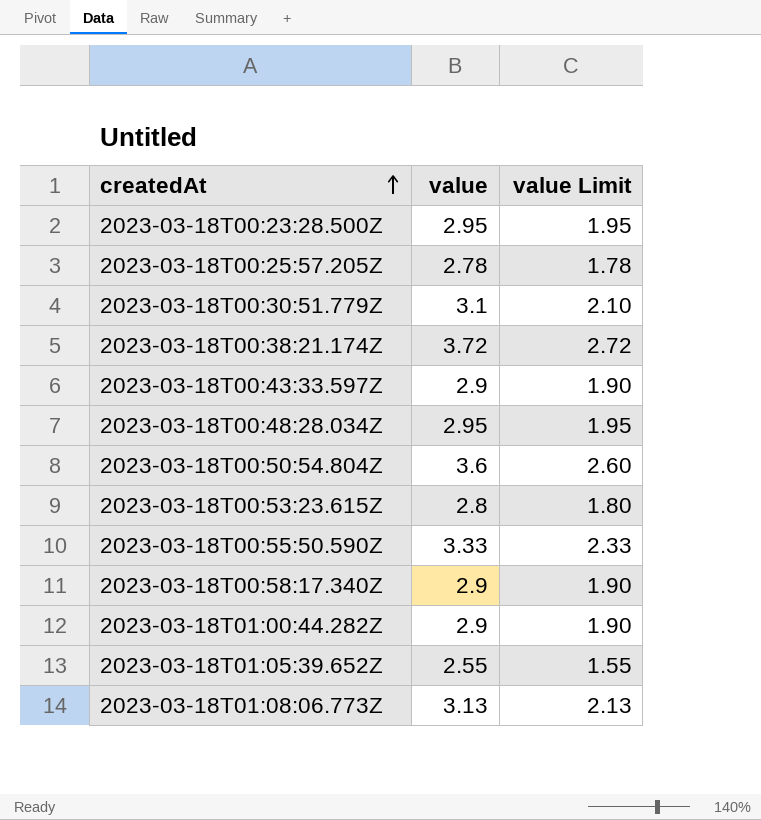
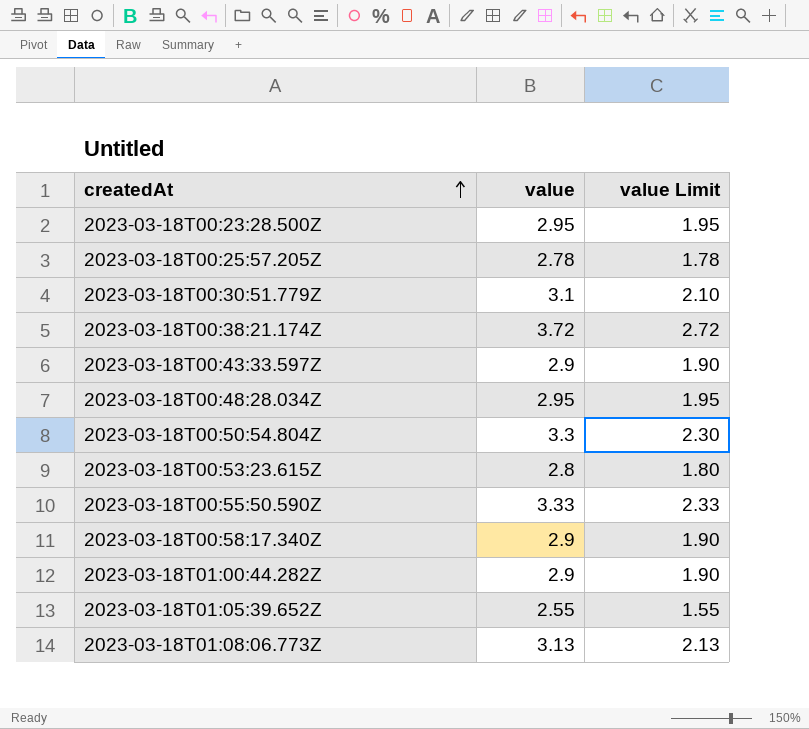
2023-03-18T00:50:54.804Z | value: 3.6 -> 3.3
2023-03-18T00:50:54.804Z | value Limit: 2.60 -> 2.30

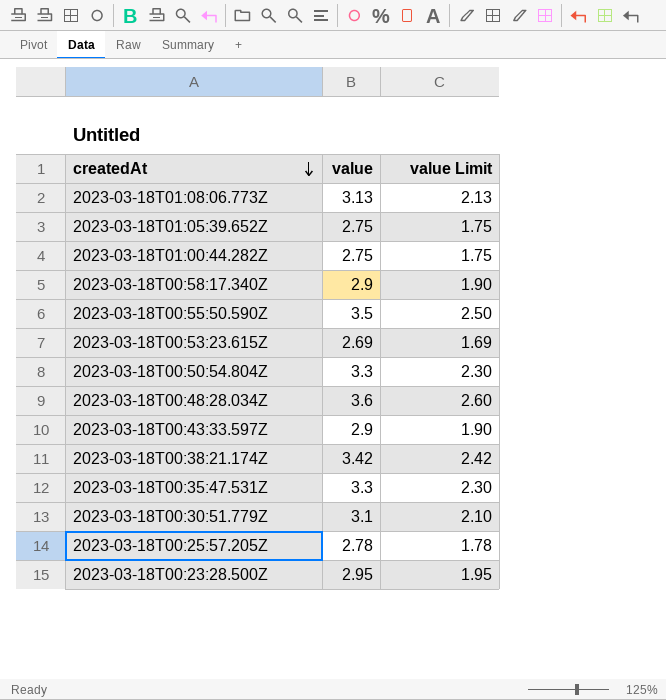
row order: createdAt ascending -> createdAt descending
2023-03-18T01:05:39.652Z | value: 2.55 -> 2.75
2023-03-18T01:05:39.652Z | value Limit: 1.55 -> 1.75
2023-03-18T01:00:44.282Z | value: 2.9 -> 2.75
2023-03-18T01:00:44.282Z | value Limit: 1.90 -> 1.75
2023-03-18T00:55:50.590Z | value: 3.33 -> 3.5
2023-03-18T00:55:50.590Z | value Limit: 2.33 -> 2.50
2023-03-18T00:53:23.615Z | value: 2.8 -> 2.69
2023-03-18T00:53:23.615Z | value Limit: 1.80 -> 1.69
2023-03-18T00:48:28.034Z | value: 2.95 -> 3.6
2023-03-18T00:48:28.034Z | value Limit: 1.95 -> 2.60
2023-03-18T00:38:21.174Z | value: 3.72 -> 3.42
2023-03-18T00:38:21.174Z | value Limit: 2.72 -> 2.42
row 2023-03-18T00:35:47.531Z: none -> 3.3 | 2.30

